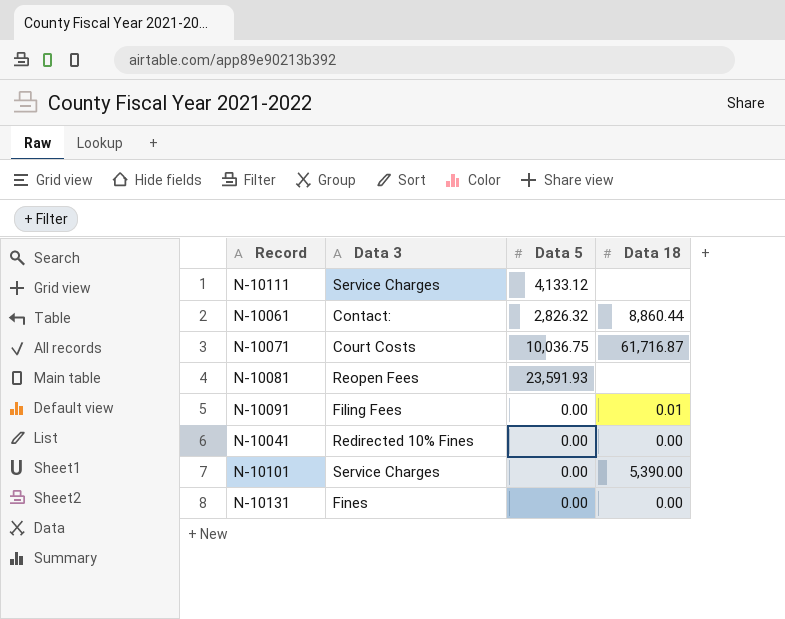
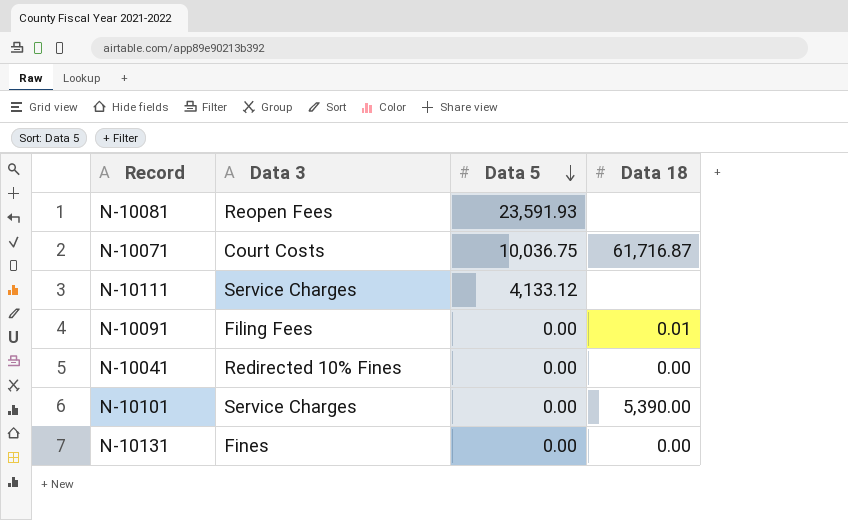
row order: none -> Data 5 descending
row N-10061: Contact: | 2,826.32 | 8,860.44 -> none

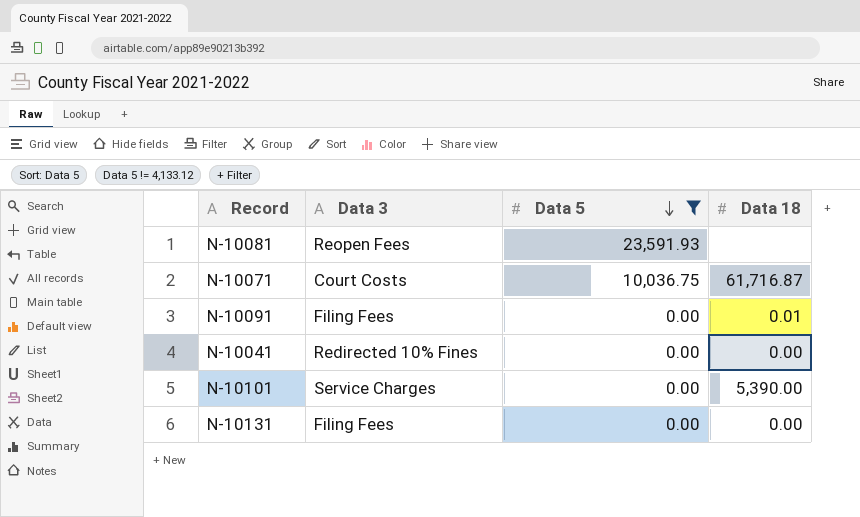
filter: none -> Data 5 != 4,133.12
N-10131 | Data 3: Fines -> Filing Fees

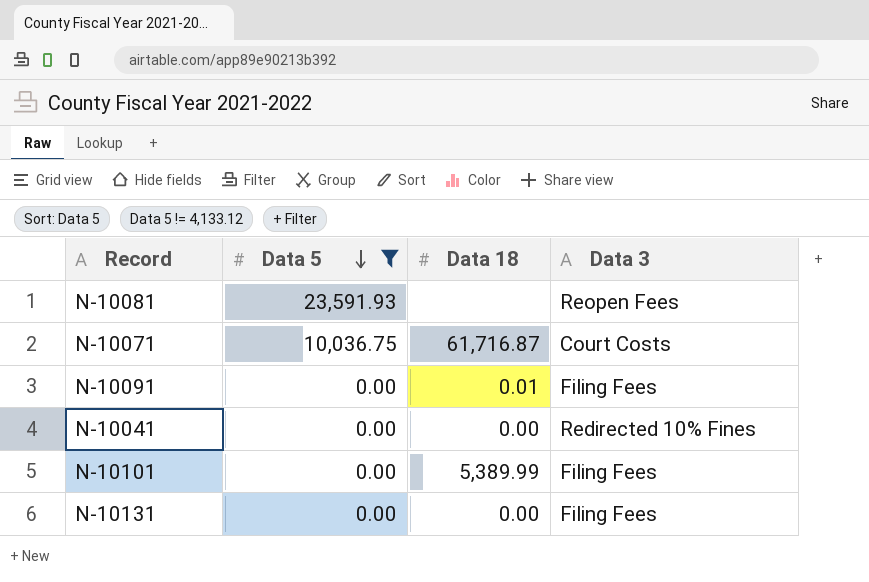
column Data 3 | position: 2 -> 4
N-10101 | Data 18: 5,390.00 -> 5,389.99
N-10101 | Data 3: Service Charges -> Filing Fees

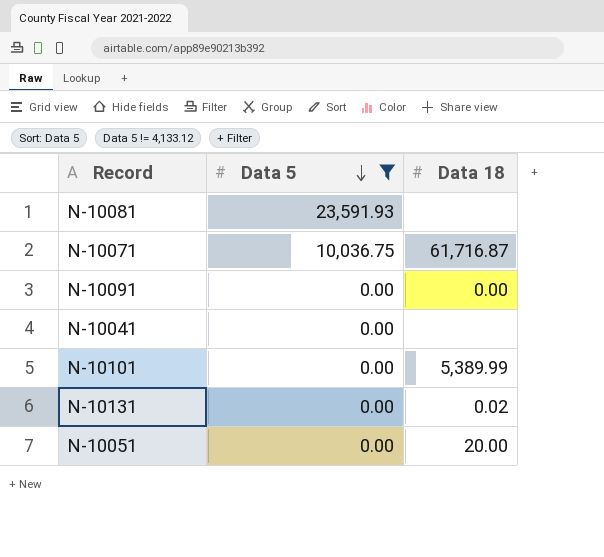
column Data 3 | position: 4 -> none
N-10091 | Data 18: 0.01 -> 0.00
N-10041 | Data 18: 0.00 -> none
N-10131 | Data 18: 0.00 -> 0.02
row N-10051: none -> 0.00 | 20.00

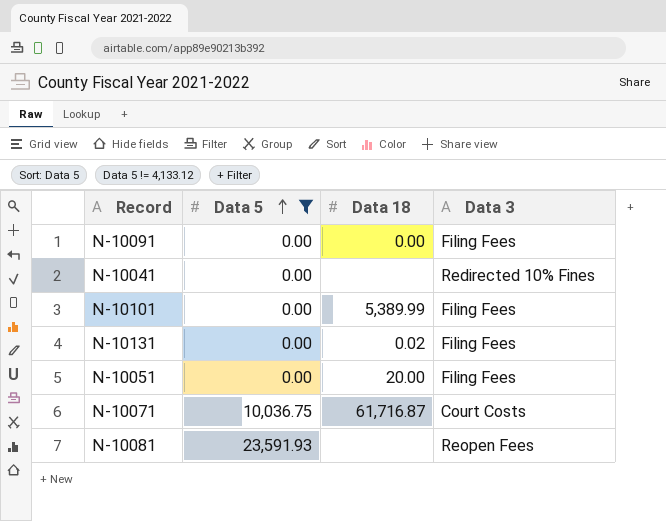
row order: Data 5 descending -> Data 5 ascending
column Data 3 | position: none -> 4

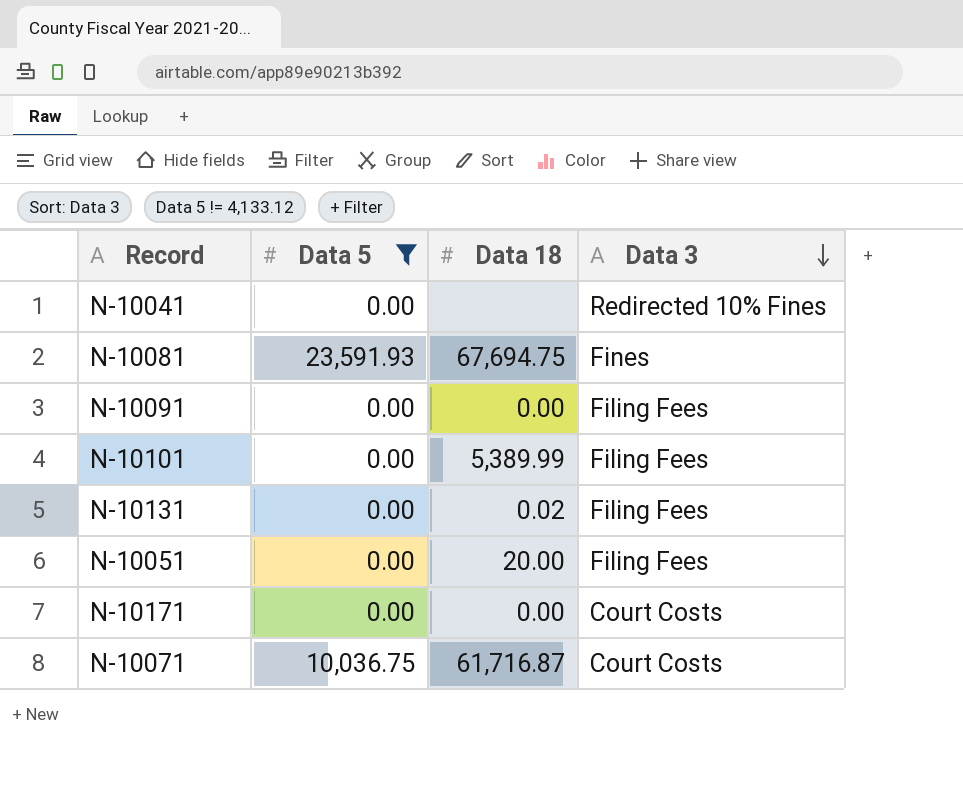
row order: Data 5 ascending -> Data 3 descending
N-10081 | Data 18: none -> 67,694.75
N-10081 | Data 3: Reopen Fees -> Fines
row N-10171: none -> 0.00 | 0.00 | Court Costs

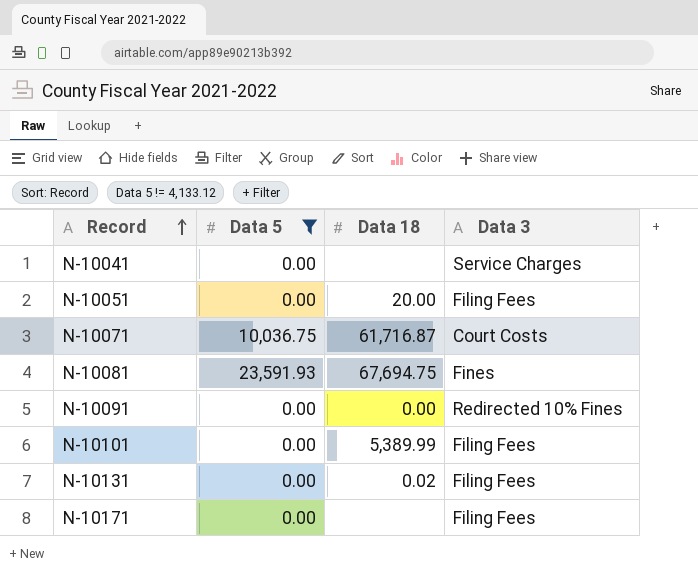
row order: Data 3 descending -> Record ascending
N-10041 | Data 3: Redirected 10% Fines -> Service Charges
N-10091 | Data 3: Filing Fees -> Redirected 10% Fines
N-10171 | Data 18: 0.00 -> none
N-10171 | Data 3: Court Costs -> Filing Fees

